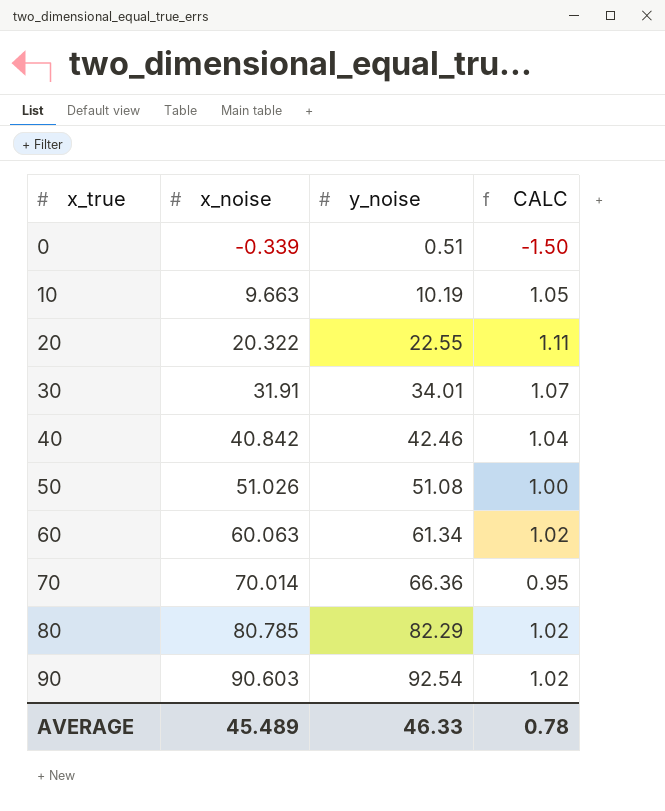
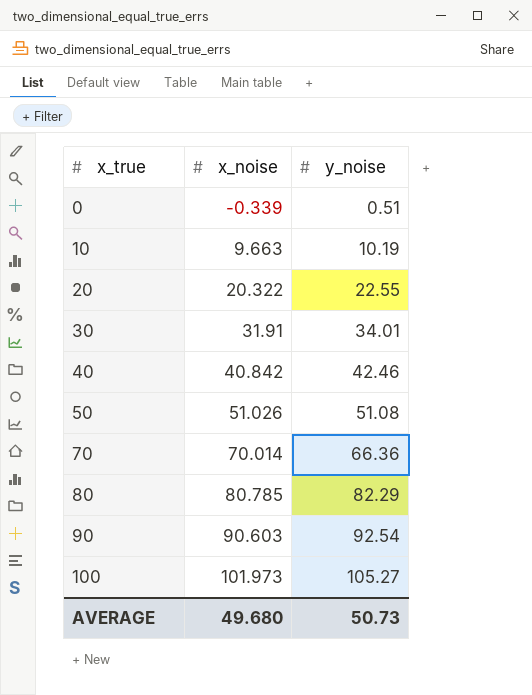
column CALC | formula: [y_noise] / [x_noise] -> none
row 60: 60.063 | 61.34 | 1.02 -> none
row 100: none -> 101.973 | 105.27
AVERAGE | x_noise: 45.489 -> 49.680
AVERAGE | y_noise: 46.33 -> 50.73

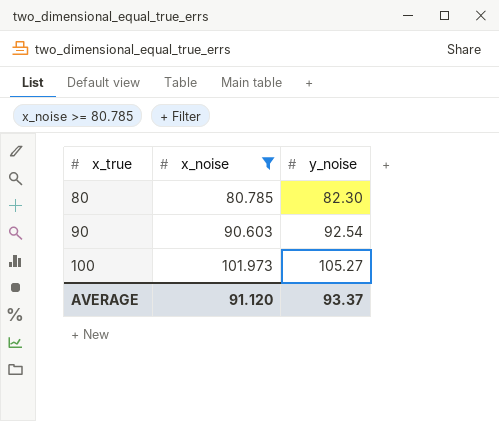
filter: none -> x_noise >= 80.785
80 | y_noise: 82.29 -> 82.30
AVERAGE | x_noise: 49.680 -> 91.120
AVERAGE | y_noise: 50.73 -> 93.37

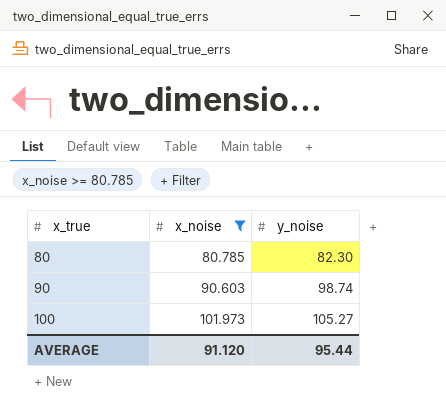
90 | y_noise: 92.54 -> 98.74
AVERAGE | y_noise: 93.37 -> 95.44

